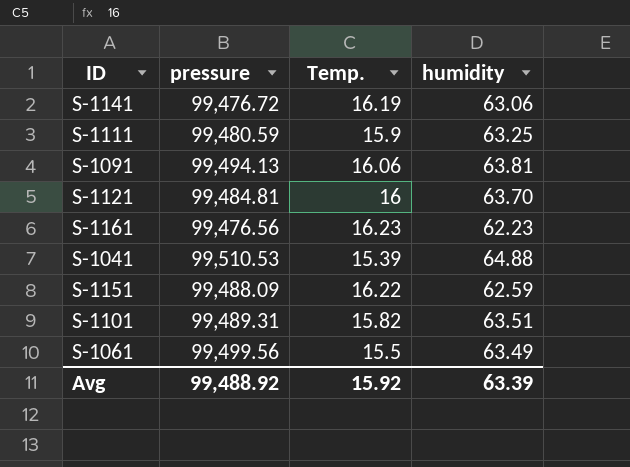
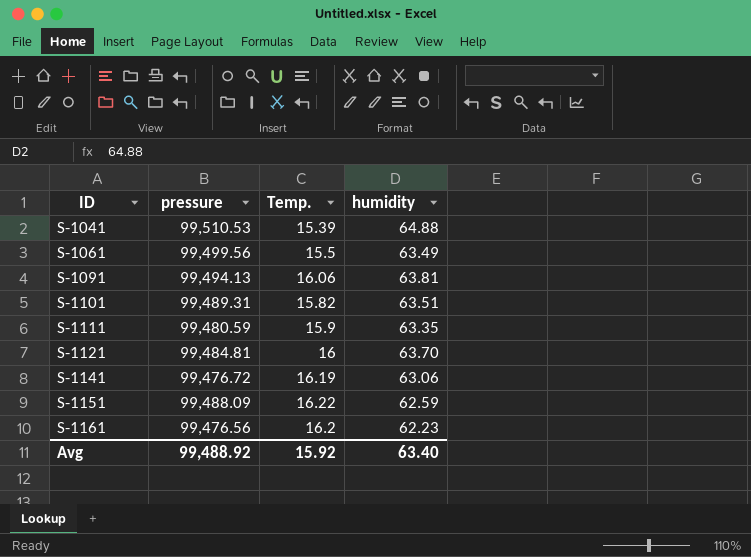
row order: none -> ID ascending
S-1111 | humidity: 63.25 -> 63.35
S-1161 | Temp.: 16.23 -> 16.2
Avg | humidity: 63.39 -> 63.40

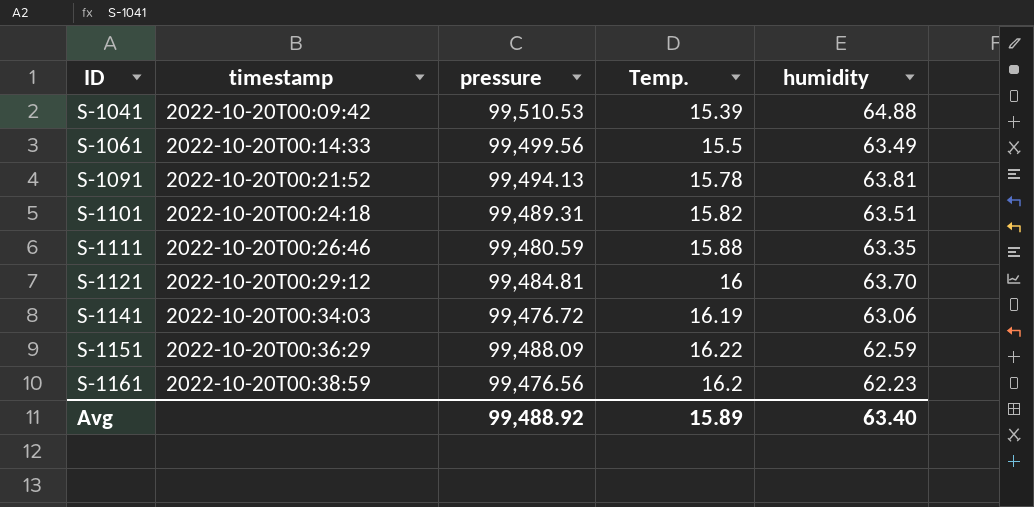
column timestamp | position: none -> 2
S-1091 | Temp.: 16.06 -> 15.78
S-1111 | Temp.: 15.9 -> 15.88
Avg | Temp.: 15.92 -> 15.89

